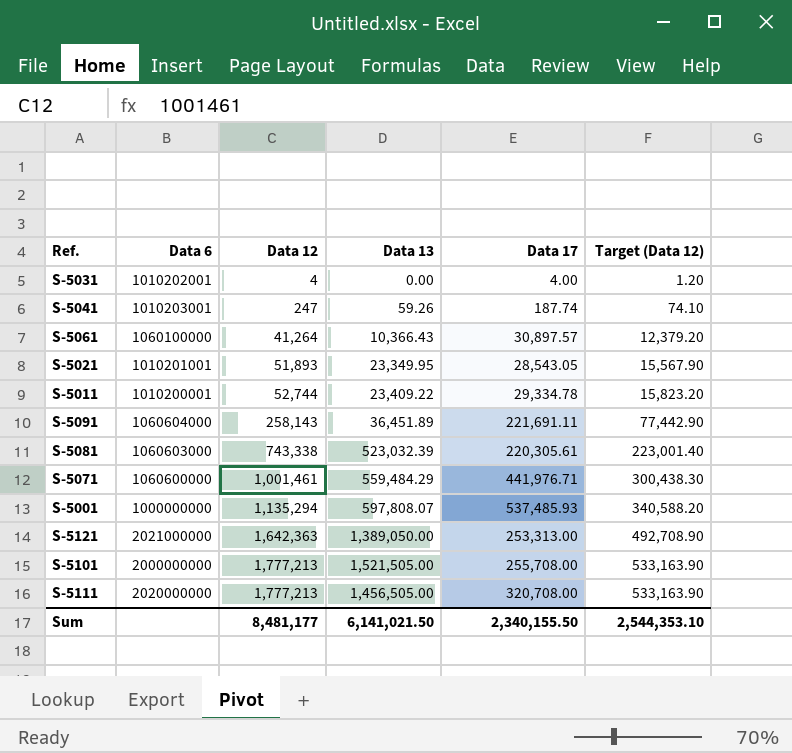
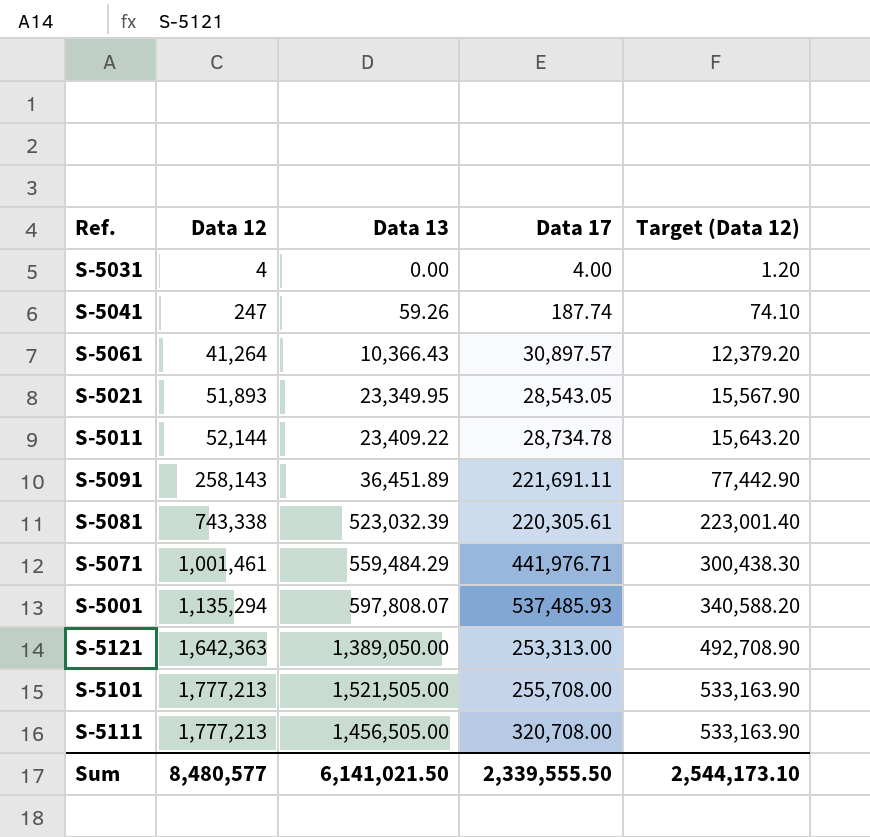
column Data 6 | position: 2 -> none
S-5011 | Data 12: 52,744 -> 52,144
S-5011 | Data 17: 29,334.78 -> 28,734.78
S-5011 | Target (Data 12): 15,823.20 -> 15,643.20
Sum | Data 12: 8,481,177 -> 8,480,577
Sum | Data 17: 2,340,155.50 -> 2,339,555.50
Sum | Target (Data 12): 2,544,353.10 -> 2,544,173.10

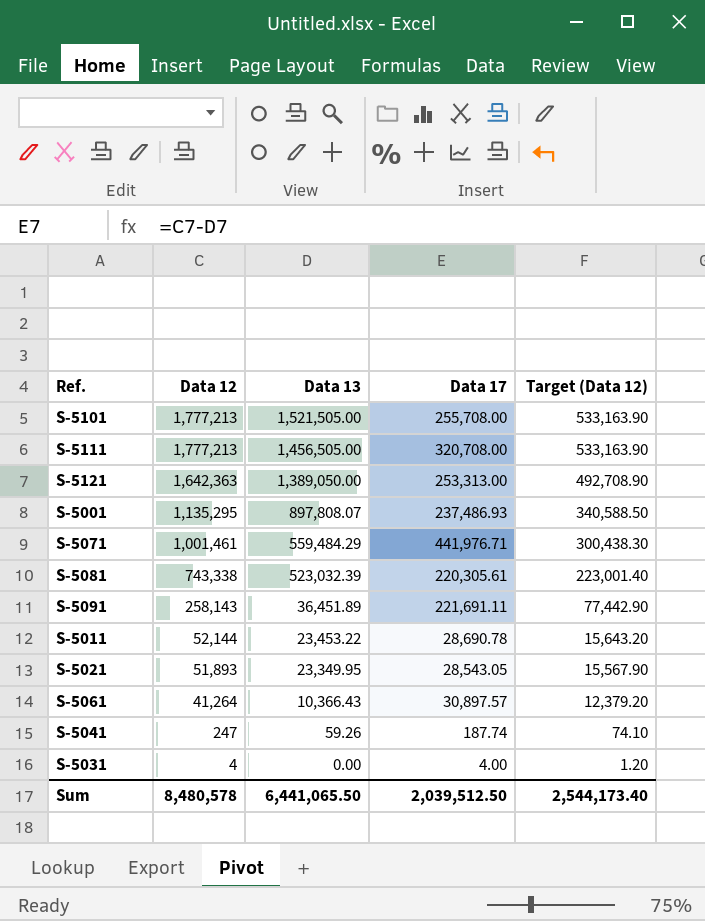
row order: Data 12 ascending -> Data 12 descending
S-5001 | Data 12: 1,135,294 -> 1,135,295
S-5001 | Data 13: 597,808.07 -> 897,808.07
S-5001 | Data 17: 537,485.93 -> 237,486.93
S-5001 | Target (Data 12): 340,588.20 -> 340,588.50
S-5011 | Data 13: 23,409.22 -> 23,453.22
S-5011 | Data 17: 28,734.78 -> 28,690.78
Sum | Data 12: 8,480,577 -> 8,480,578
Sum | Data 13: 6,141,021.50 -> 6,441,065.50
Sum | Data 17: 2,339,555.50 -> 2,039,512.50
Sum | Target (Data 12): 2,544,173.10 -> 2,544,173.40

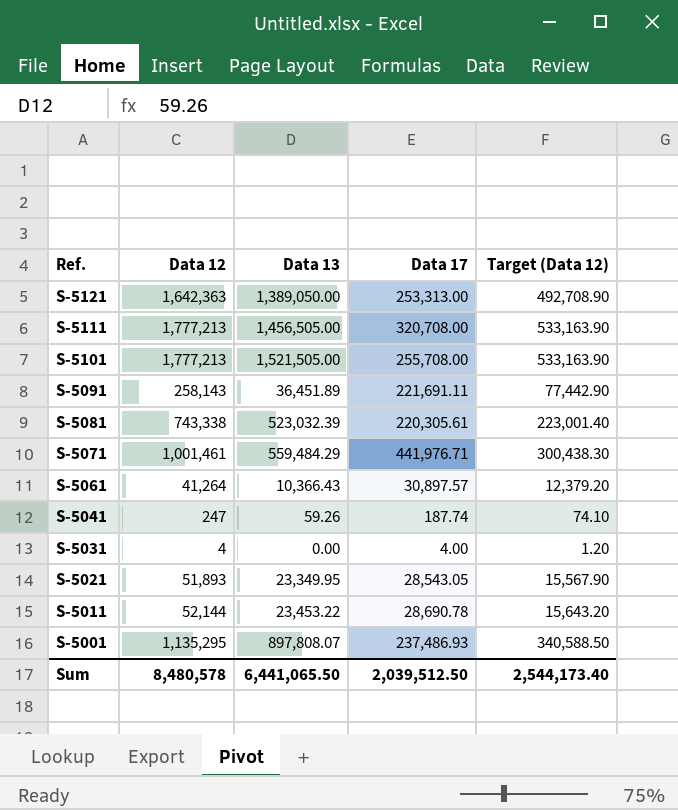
row order: Data 12 descending -> Ref. descending

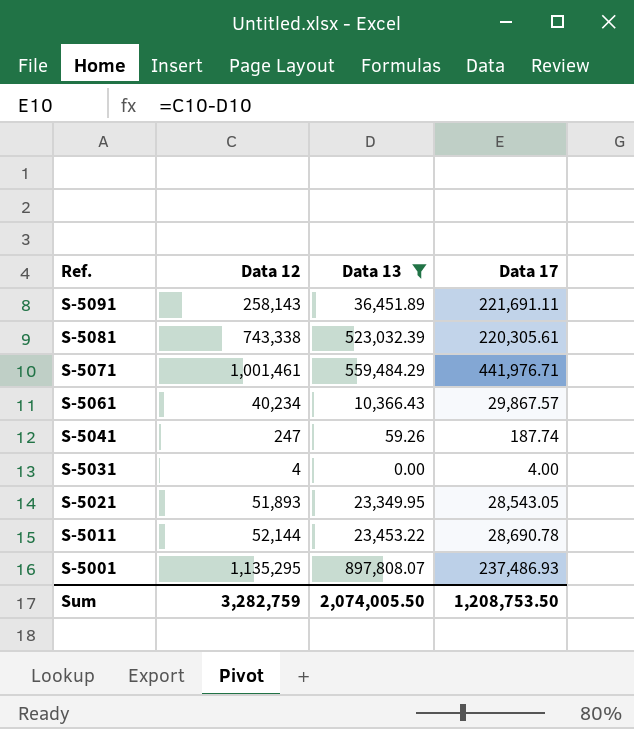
filter: none -> Data 13 <= 897,808.07
column Target (Data 12) | formula: [Data 12] * 0.3 -> none
S-5061 | Data 12: 41,264 -> 40,234
S-5061 | Data 17: 30,897.57 -> 29,867.57
Sum | Data 12: 8,480,578 -> 3,282,759
Sum | Data 13: 6,441,065.50 -> 2,074,005.50
Sum | Data 17: 2,039,512.50 -> 1,208,753.50

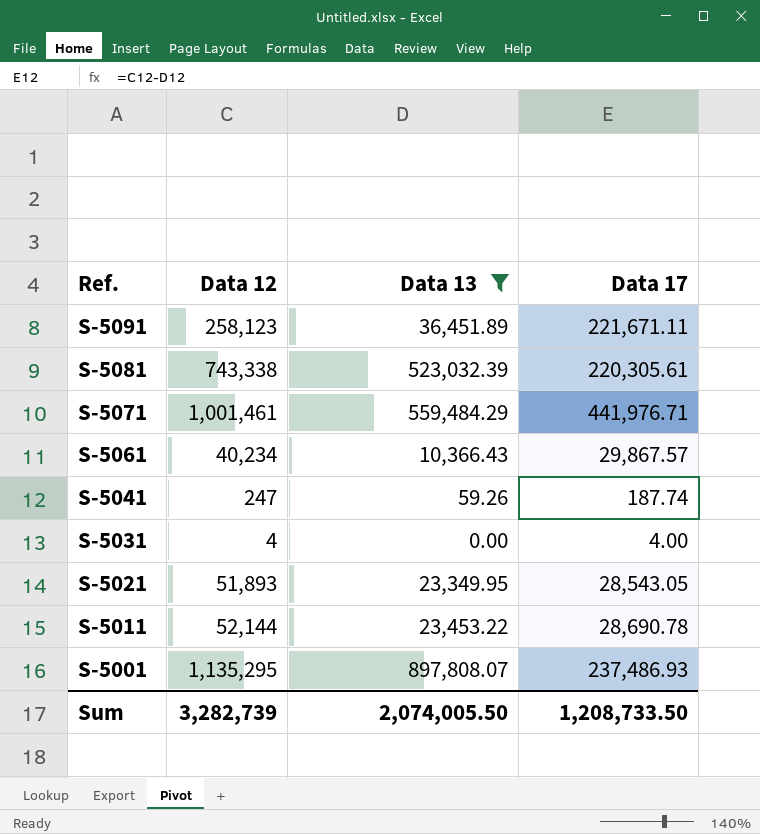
S-5091 | Data 12: 258,143 -> 258,123
S-5091 | Data 17: 221,691.11 -> 221,671.11
Sum | Data 12: 3,282,759 -> 3,282,739
Sum | Data 17: 1,208,753.50 -> 1,208,733.50

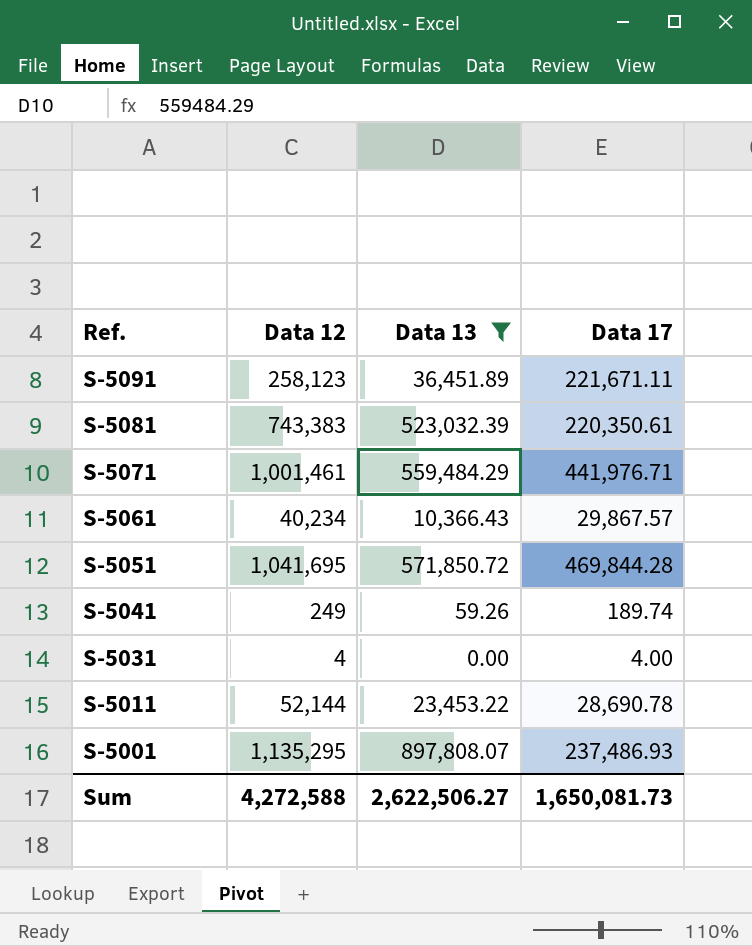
row S-5021: 51,893 | 23,349.95 | 28,543.05 -> none
S-5081 | Data 12: 743,338 -> 743,383
S-5081 | Data 17: 220,305.61 -> 220,350.61
row S-5051: none -> 1,041,695 | 571,850.72 | 469,844.28
S-5041 | Data 12: 247 -> 249
S-5041 | Data 17: 187.74 -> 189.74
Sum | Data 12: 3,282,739 -> 4,272,588
Sum | Data 13: 2,074,005.50 -> 2,622,506.27
Sum | Data 17: 1,208,733.50 -> 1,650,081.73

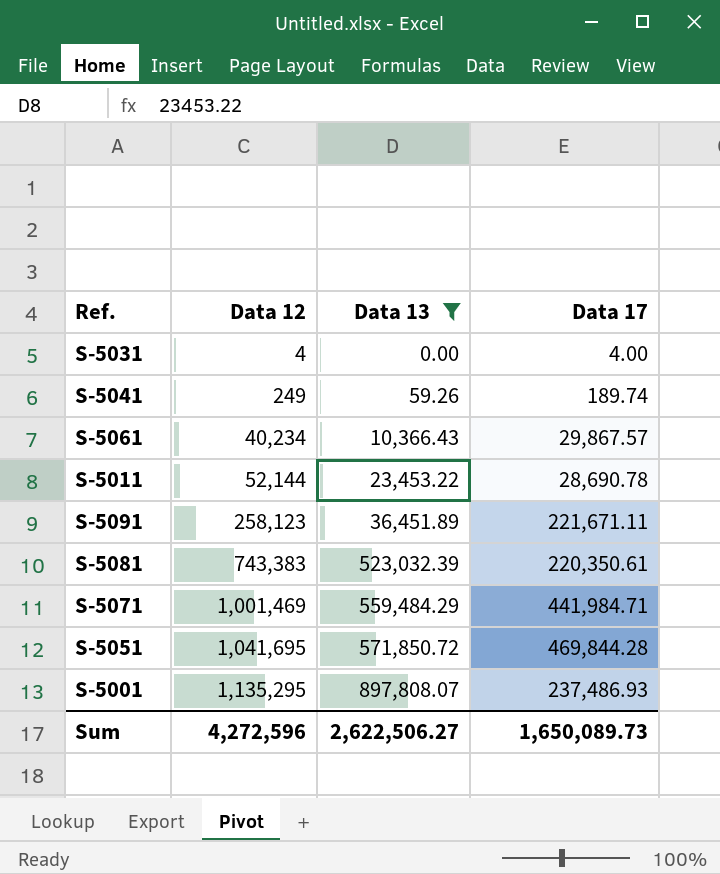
row order: Ref. descending -> Data 12 ascending
S-5071 | Data 12: 1,001,461 -> 1,001,469
S-5071 | Data 17: 441,976.71 -> 441,984.71
Sum | Data 12: 4,272,588 -> 4,272,596
Sum | Data 17: 1,650,081.73 -> 1,650,089.73

